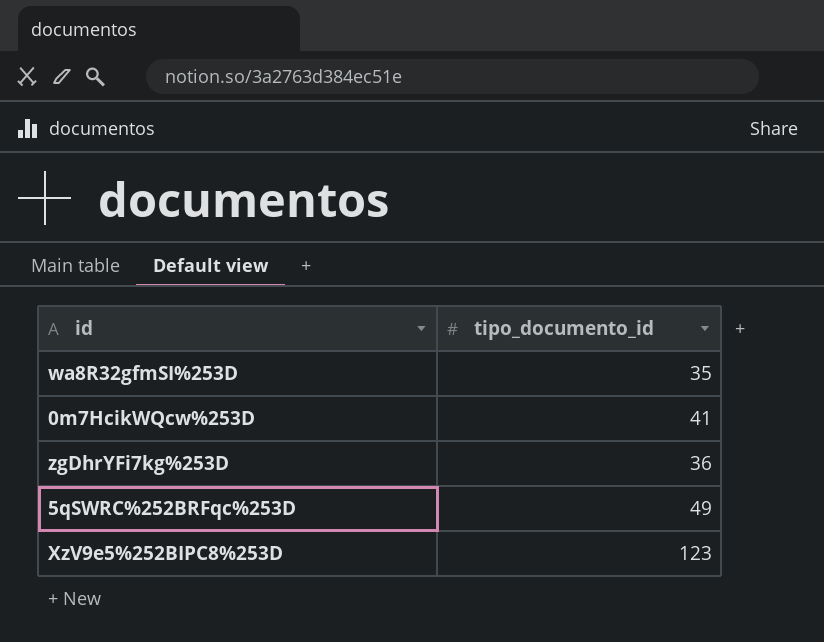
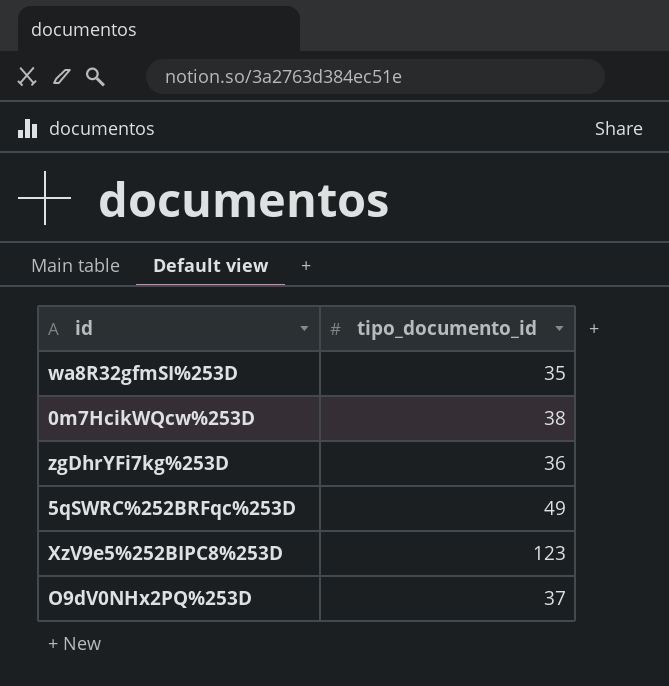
0m7HcikWQcw%253D | tipo_documento_id: 41 -> 38
row O9dV0NHx2PQ%253D: none -> 37

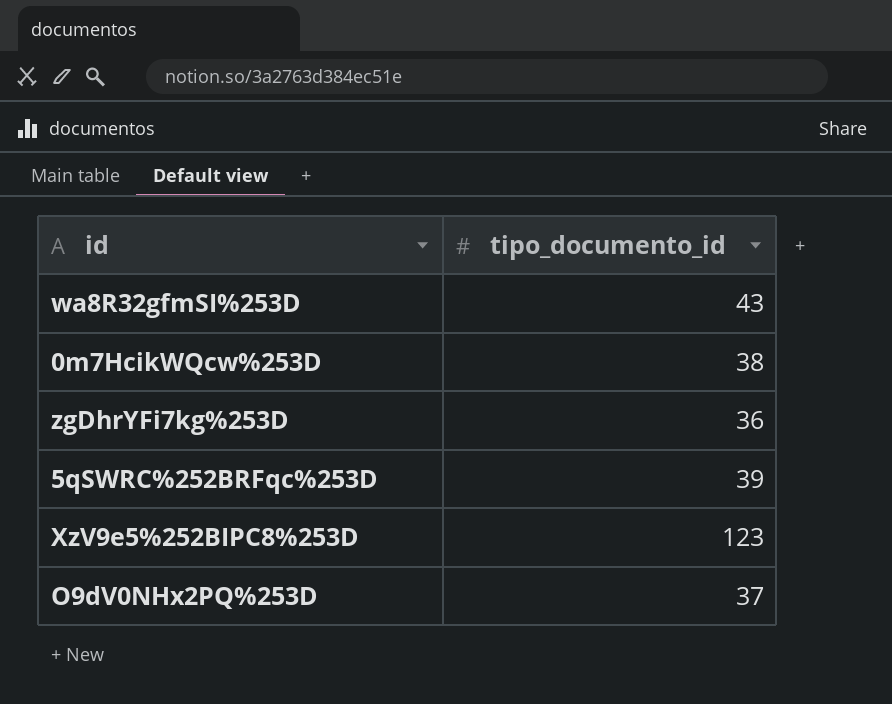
wa8R32gfmSI%253D | tipo_documento_id: 35 -> 43
5qSWRC%252BRFqc%253D | tipo_documento_id: 49 -> 39

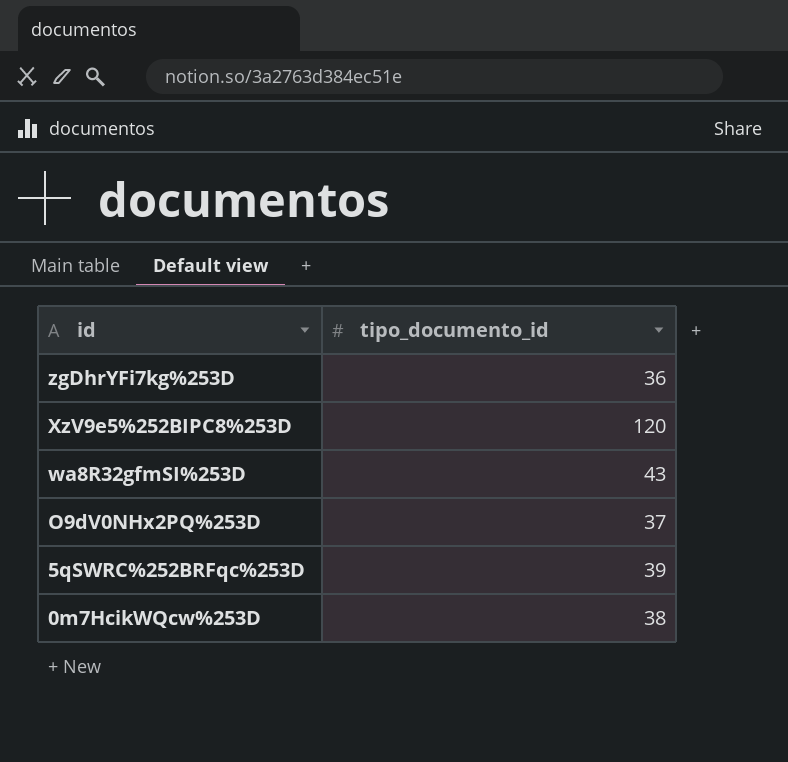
row order: none -> id descending
XzV9e5%252BIPC8%253D | tipo_documento_id: 123 -> 120

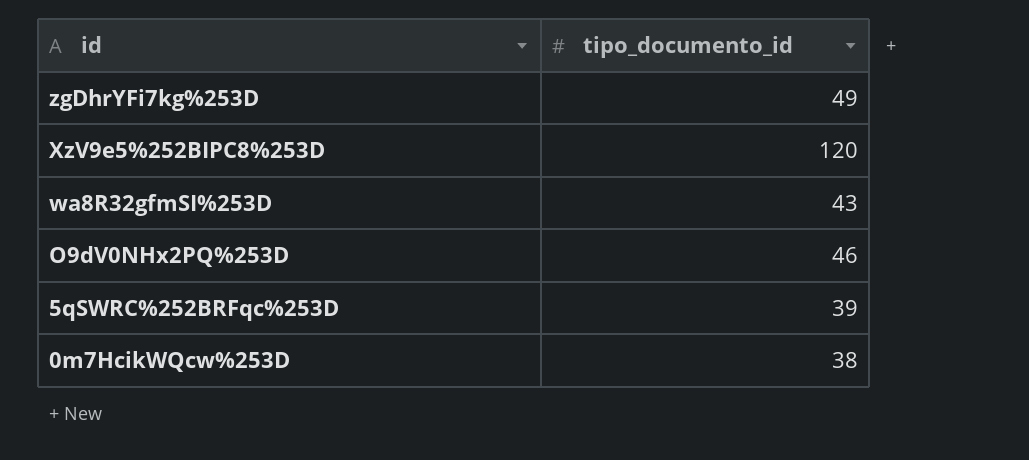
zgDhrYFi7kg%253D | tipo_documento_id: 36 -> 49
O9dV0NHx2PQ%253D | tipo_documento_id: 37 -> 46

